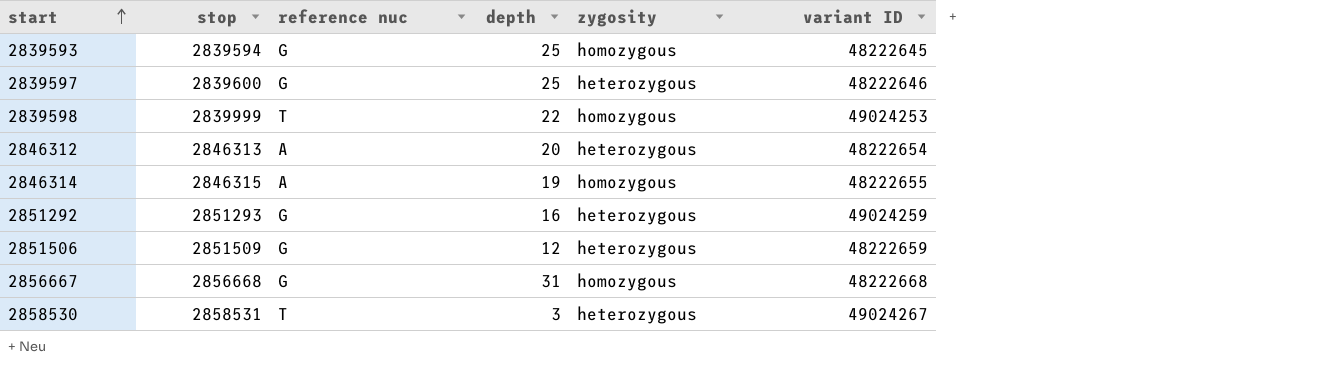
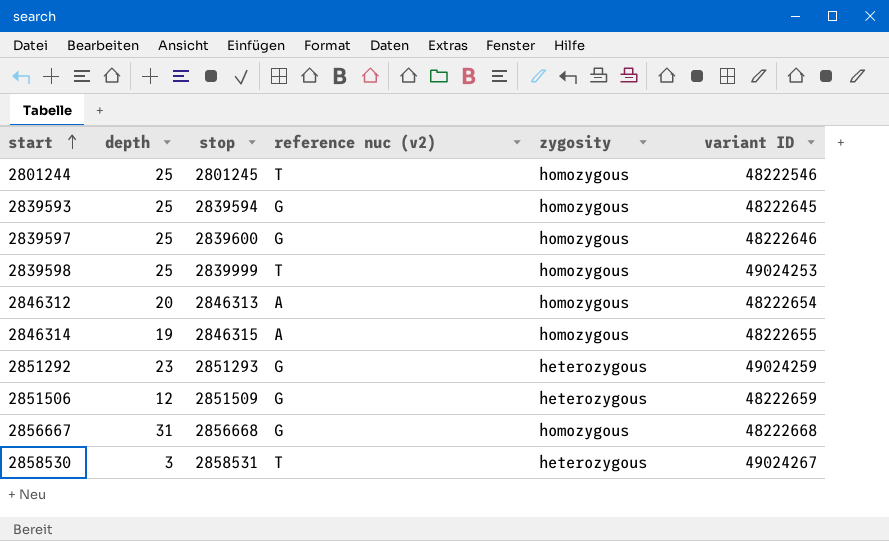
column depth | position: 4 -> 2
column name: reference nuc -> reference nuc (v2)
row 2801244: none -> 25 | 2801245 | T | homozygous | 48222546
2839597 | zygosity: heterozygous -> homozygous
2839598 | depth: 22 -> 25
2846312 | zygosity: heterozygous -> homozygous
2851292 | depth: 16 -> 23

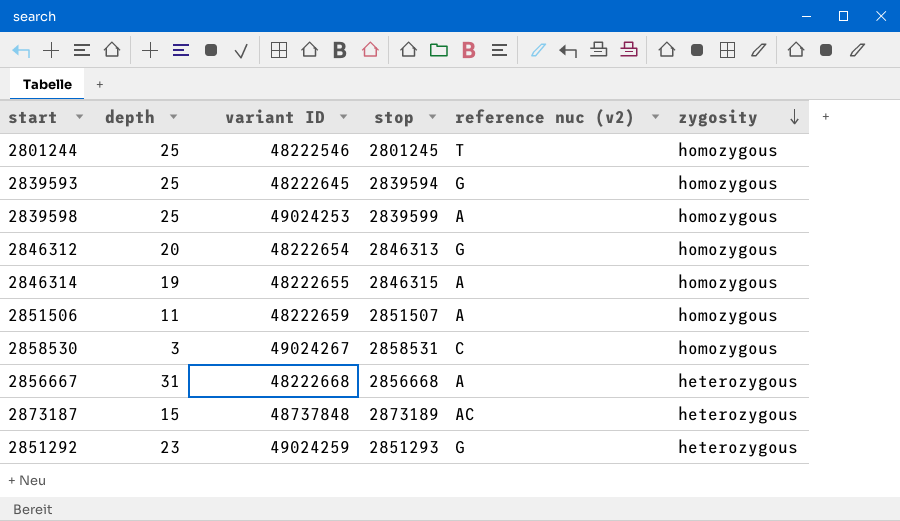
row order: start ascending -> zygosity descending
column variant ID | position: 6 -> 3
row 2839597: 25 | 2839600 | G | homozygous | 48222646 -> none
2839598 | stop: 2839999 -> 2839599
2839598 | reference nuc (v2): T -> A
2846312 | reference nuc (v2): A -> G
2851506 | depth: 12 -> 11
2851506 | stop: 2851509 -> 2851507
2851506 | reference nuc (v2): G -> A
2851506 | zygosity: heterozygous -> homozygous
2858530 | reference nuc (v2): T -> C
2858530 | zygosity: heterozygous -> homozygous
2856667 | reference nuc (v2): G -> A
2856667 | zygosity: homozygous -> heterozygous
row 2873187: none -> 15 | 48737848 | 2873189 | AC | heterozygous

